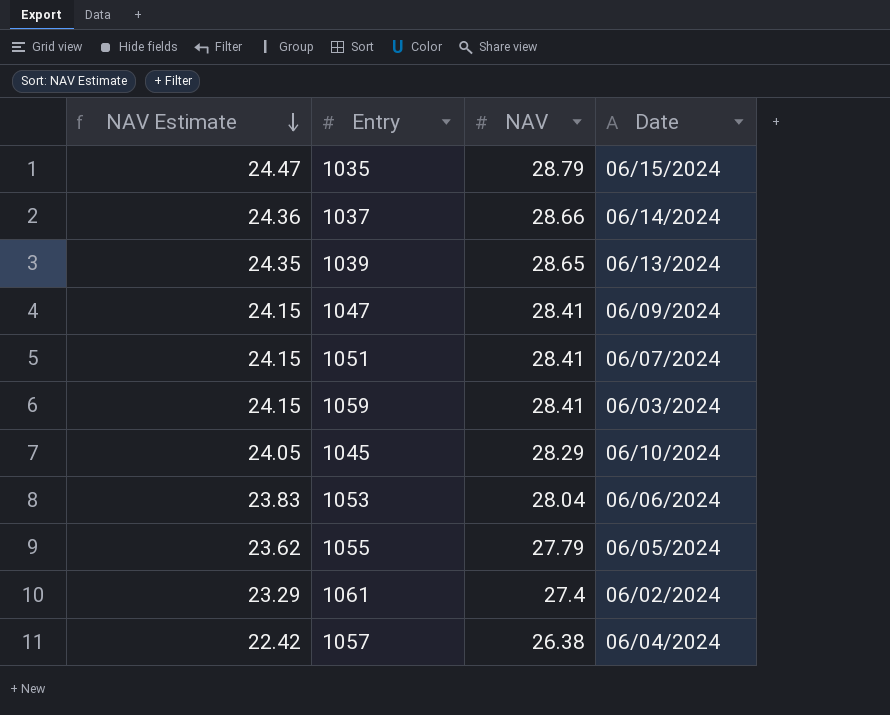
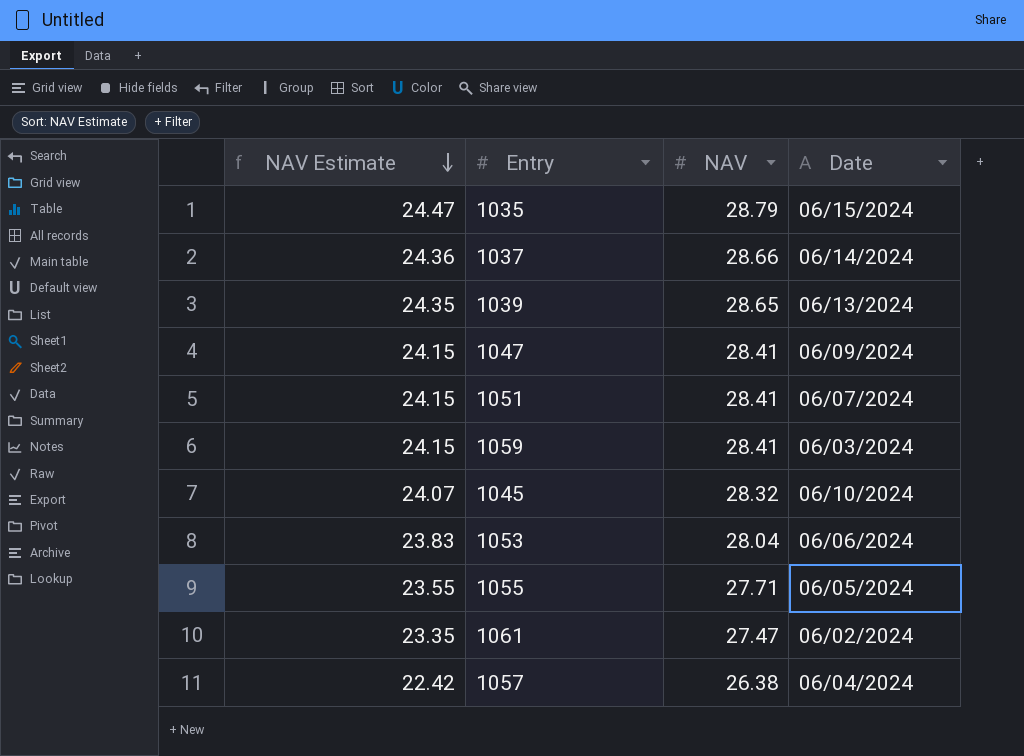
1045 | NAV Estimate: 24.05 -> 24.07
1045 | NAV: 28.29 -> 28.32
1055 | NAV Estimate: 23.62 -> 23.55
1055 | NAV: 27.79 -> 27.71
1061 | NAV Estimate: 23.29 -> 23.35
1061 | NAV: 27.4 -> 27.47

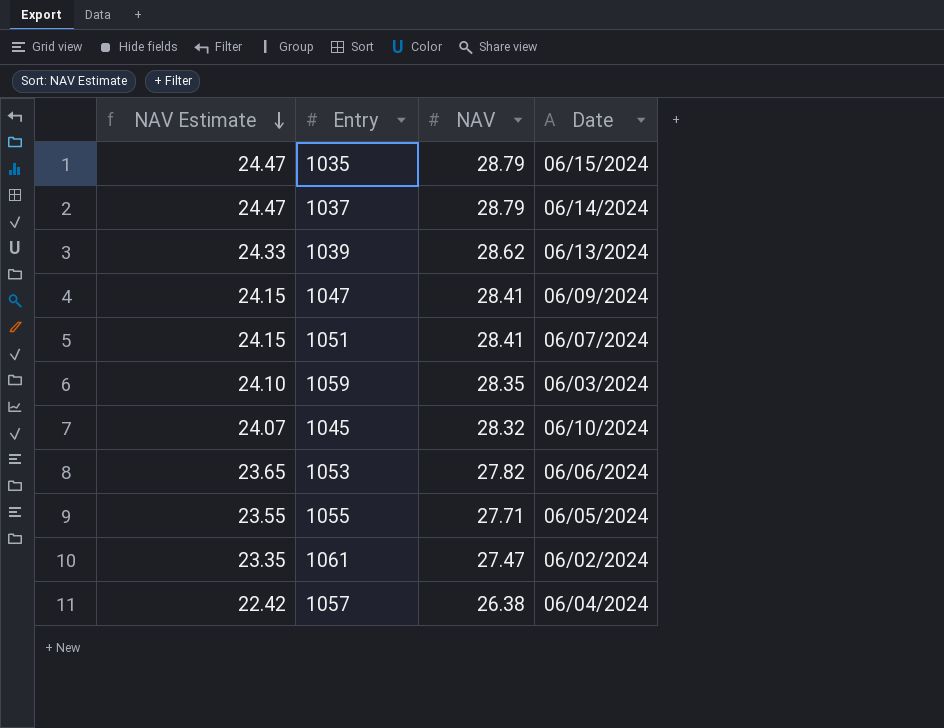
1037 | NAV Estimate: 24.36 -> 24.47
1037 | NAV: 28.66 -> 28.79
1039 | NAV Estimate: 24.35 -> 24.33
1039 | NAV: 28.65 -> 28.62
1059 | NAV Estimate: 24.15 -> 24.10
1059 | NAV: 28.41 -> 28.35
1053 | NAV Estimate: 23.83 -> 23.65
1053 | NAV: 28.04 -> 27.82

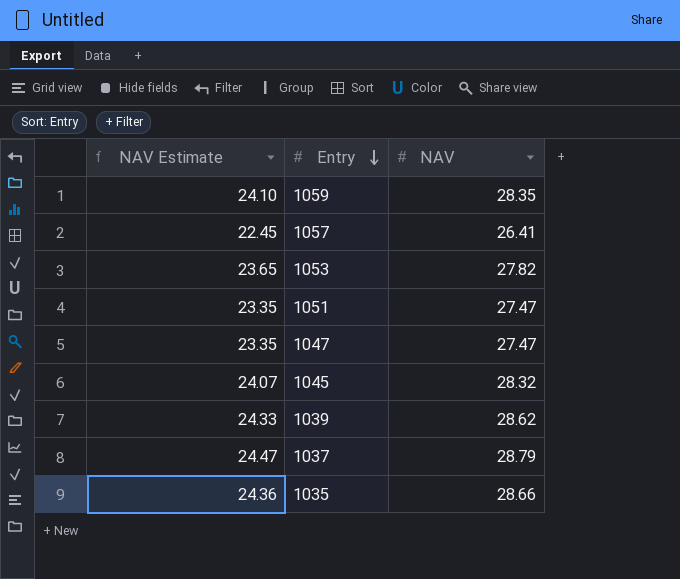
row order: NAV Estimate descending -> Entry descending
column Date | position: 4 -> none
row 1055: 23.55 | 27.71 | 06/05/2024 -> none
row 1061: 23.35 | 27.47 | 06/02/2024 -> none
1057 | NAV Estimate: 22.42 -> 22.45
1057 | NAV: 26.38 -> 26.41
1051 | NAV Estimate: 24.15 -> 23.35
1051 | NAV: 28.41 -> 27.47
1047 | NAV Estimate: 24.15 -> 23.35
1047 | NAV: 28.41 -> 27.47
1035 | NAV Estimate: 24.47 -> 24.36
1035 | NAV: 28.79 -> 28.66

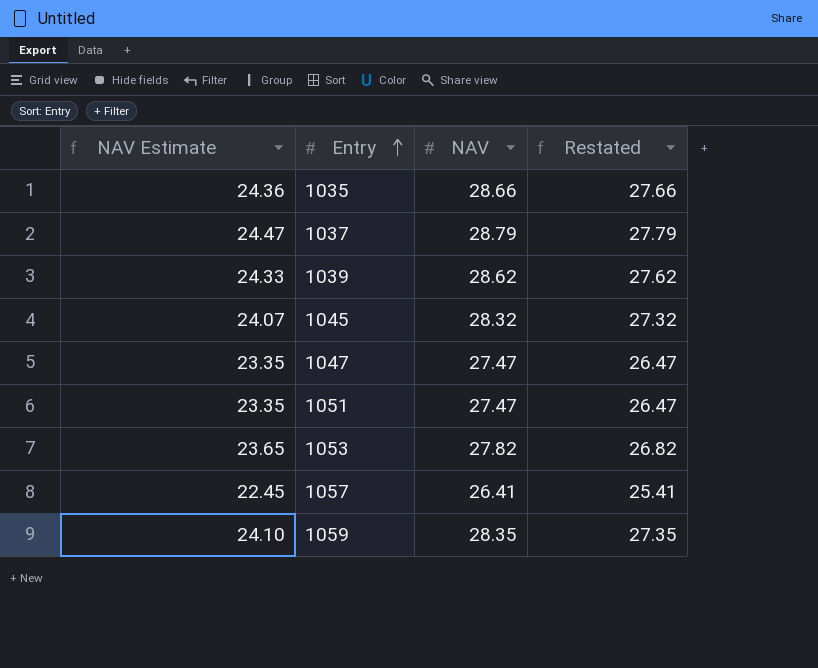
row order: Entry descending -> Entry ascending
column Restated | formula: none -> [NAV] - 1

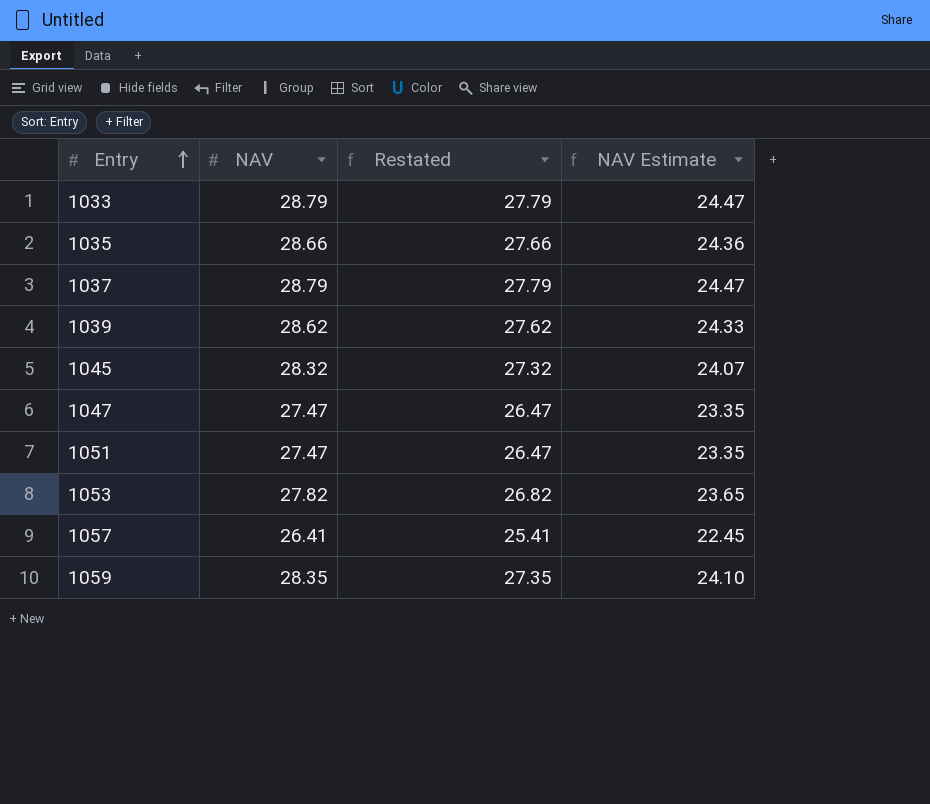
column NAV Estimate | position: 1 -> 4
row 1033: none -> 28.79 | 27.79 | 24.47

